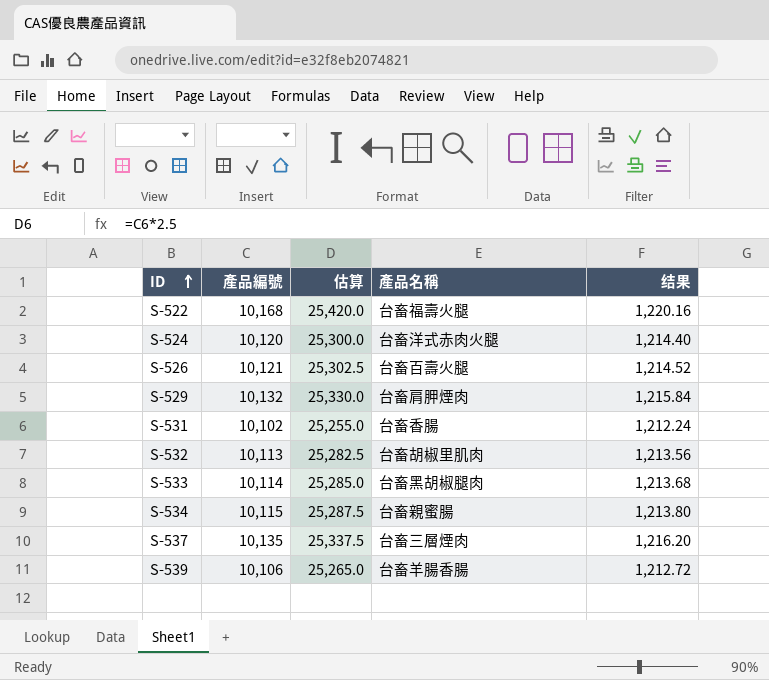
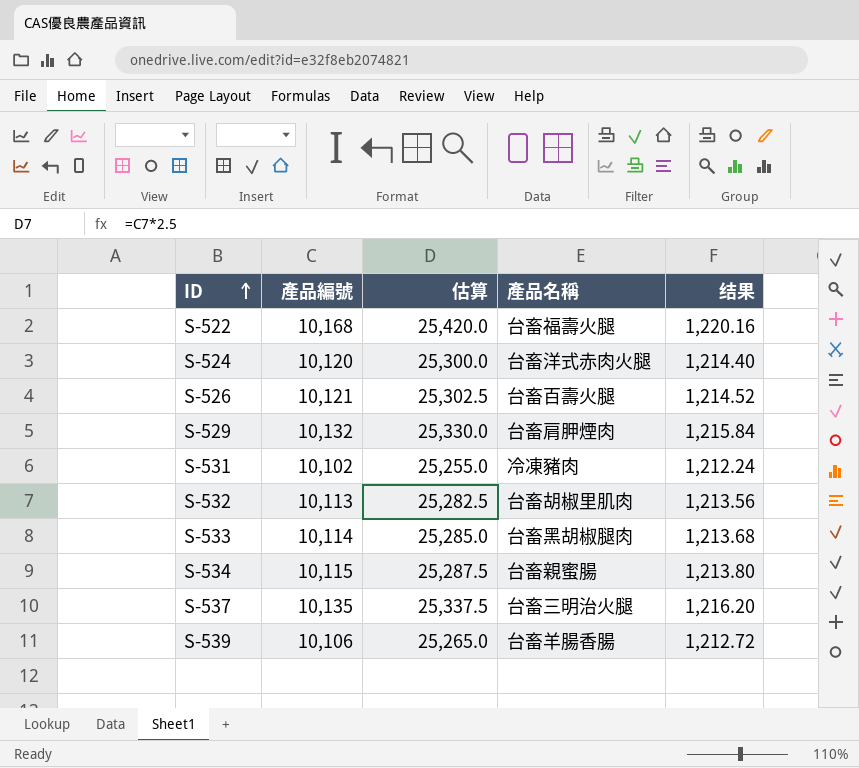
S-531 | 產品名稱: 台畜香腸 -> 冷凍豬肉
S-537 | 產品名稱: 台畜三層煙肉 -> 台畜三明治火腿

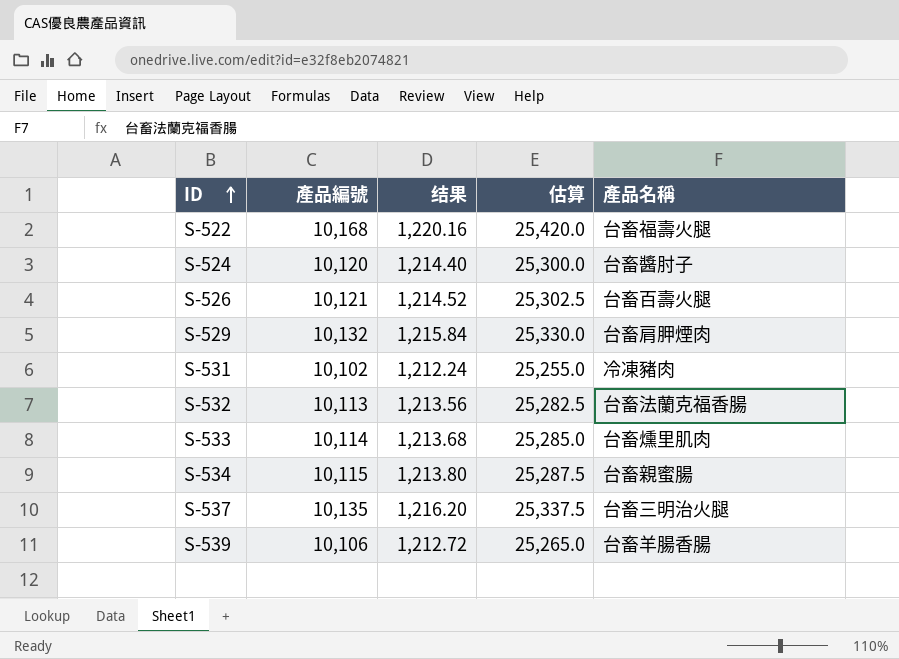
column 结果 | position: 5 -> 3
S-524 | 產品名稱: 台畜洋式赤肉火腿 -> 台畜醬肘子
S-532 | 產品名稱: 台畜胡椒里肌肉 -> 台畜法蘭克福香腸
S-533 | 產品名稱: 台畜黑胡椒腿肉 -> 台畜燻里肌肉

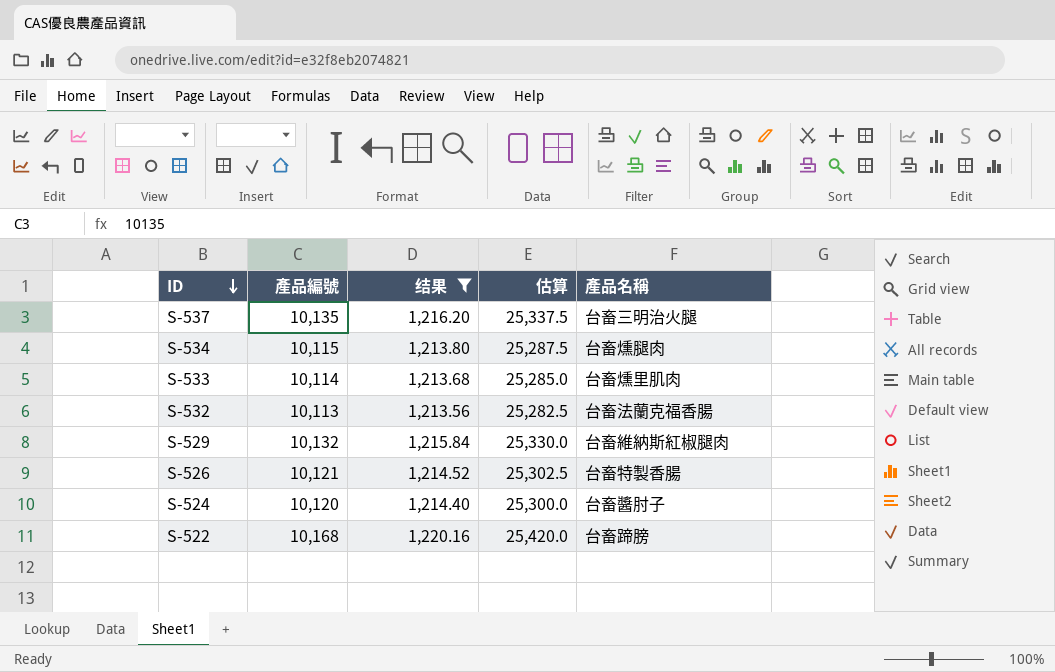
filter: none -> 结果 >= 1,213.56
row order: ID ascending -> ID descending
S-534 | 產品名稱: 台畜親蜜腸 -> 台畜燻腿肉
S-529 | 產品名稱: 台畜肩胛煙肉 -> 台畜維納斯紅椒腿肉
S-526 | 產品名稱: 台畜百壽火腿 -> 台畜特製香腸
S-522 | 產品名稱: 台畜福壽火腿 -> 台畜蹄膀

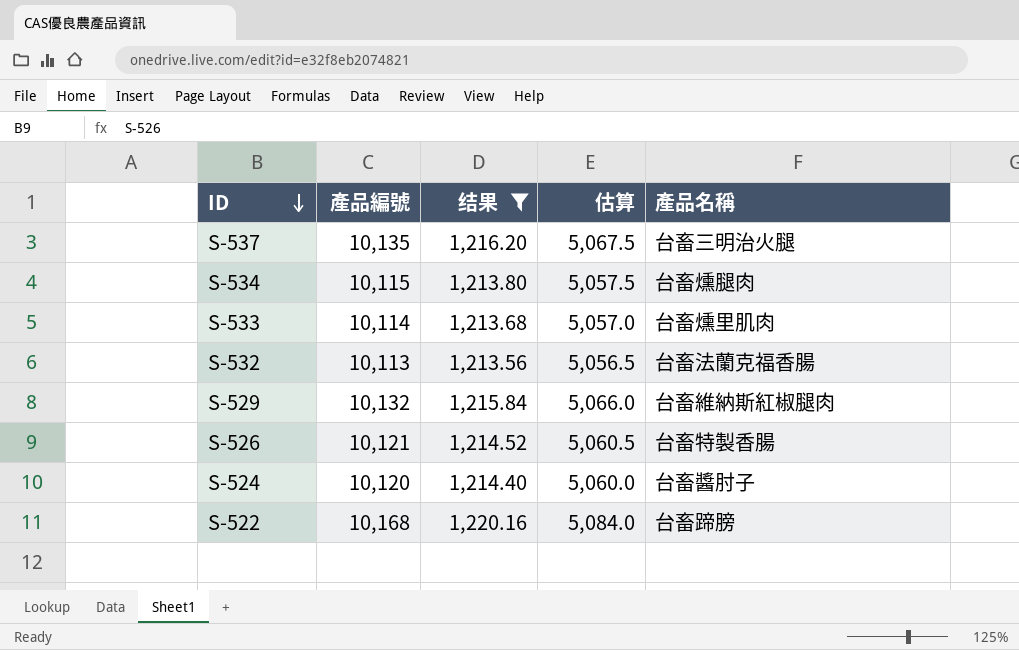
column 估算 | formula: [產品編號] * 2.5 -> [產品編號] * 0.5

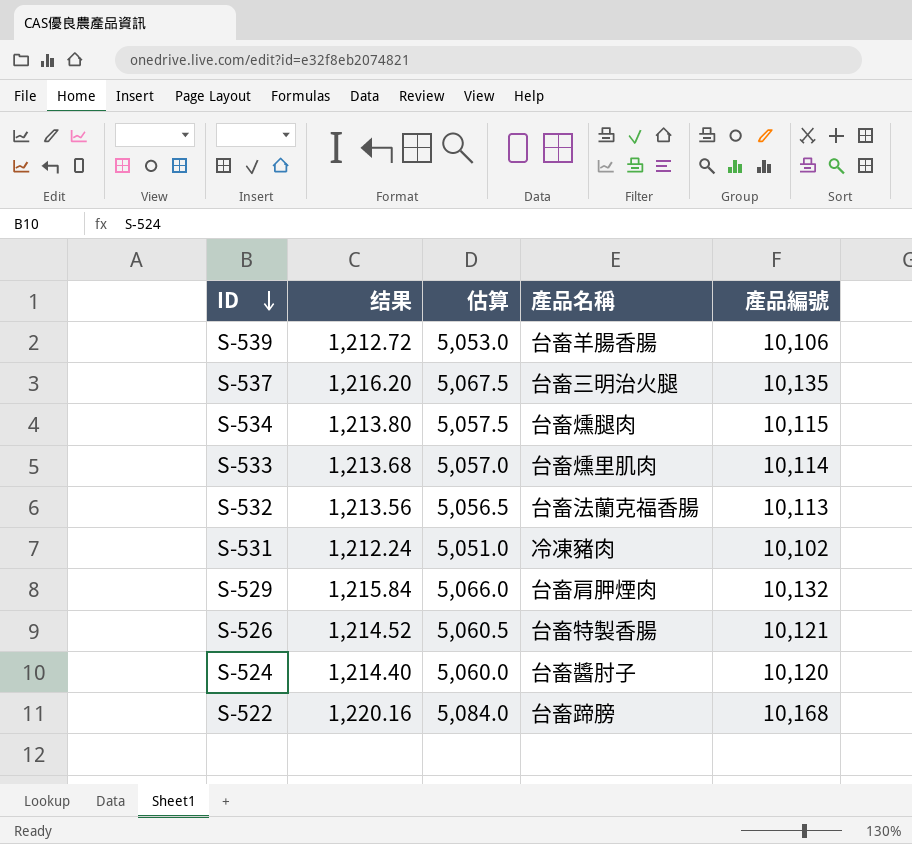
filter: 结果 >= 1,213.56 -> none
column 產品編號 | position: 2 -> 5
S-529 | 產品名稱: 台畜維納斯紅椒腿肉 -> 台畜肩胛煙肉

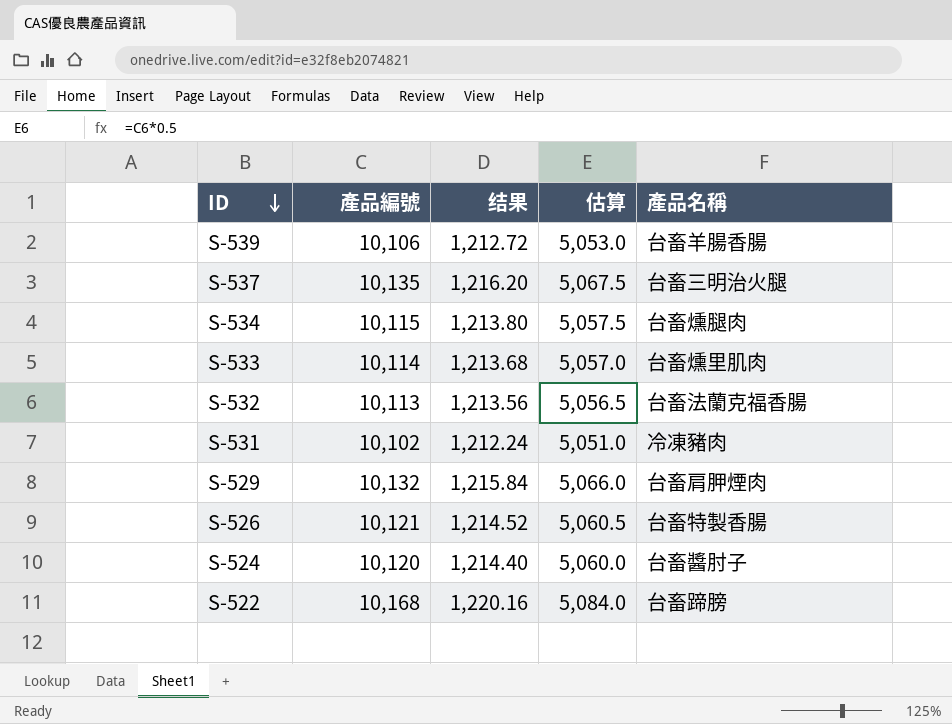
column 產品編號 | position: 5 -> 2

